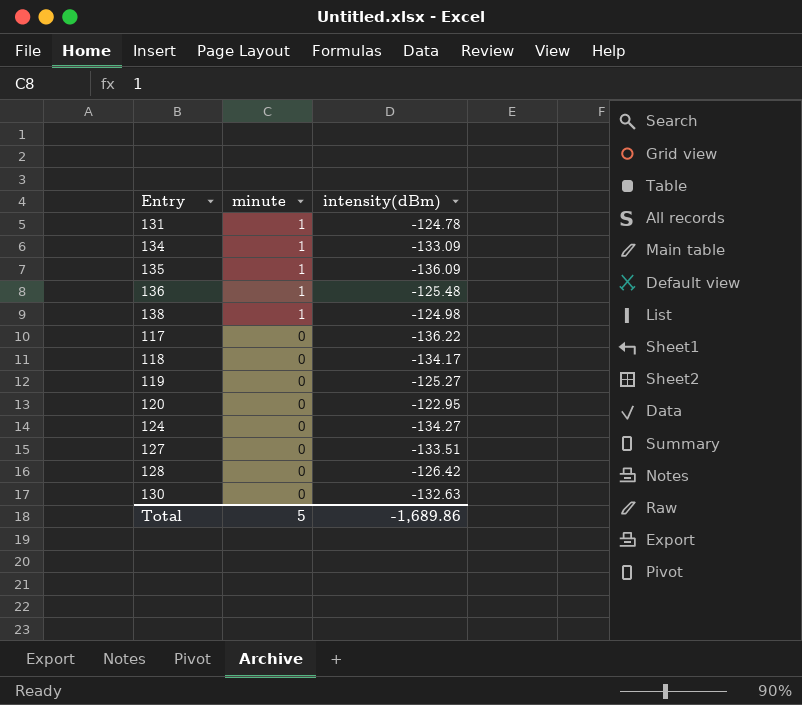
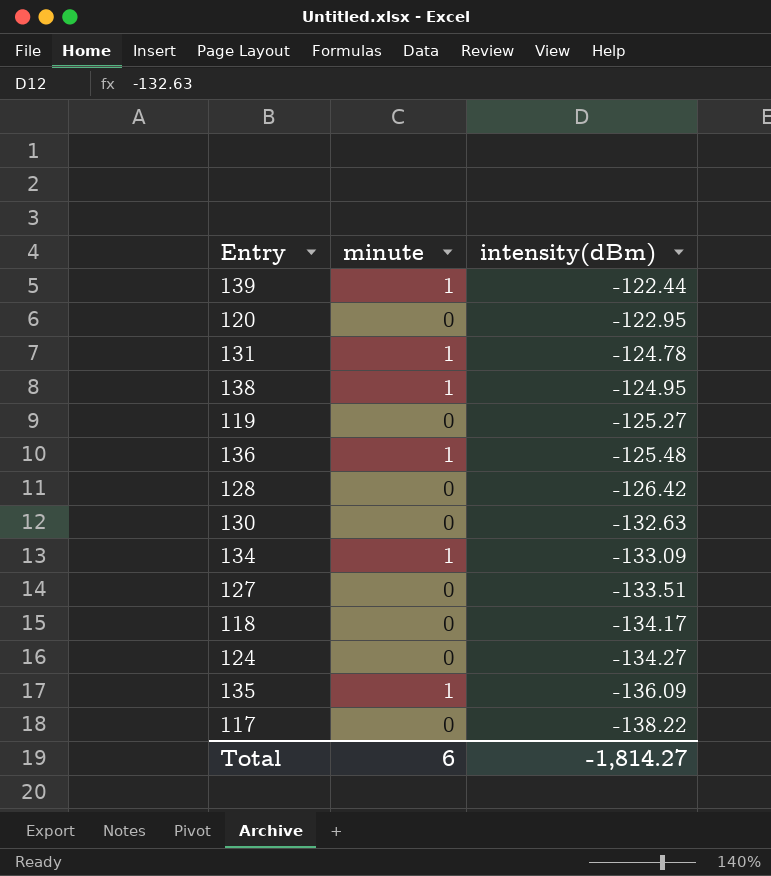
row order: minute descending -> intensity(dBm) descending
row 139: none -> 1 | -122.44
138 | intensity(dBm): -124.98 -> -124.95
117 | intensity(dBm): -136.22 -> -138.22
Total | minute: 5 -> 6
Total | intensity(dBm): -1,689.86 -> -1,814.27

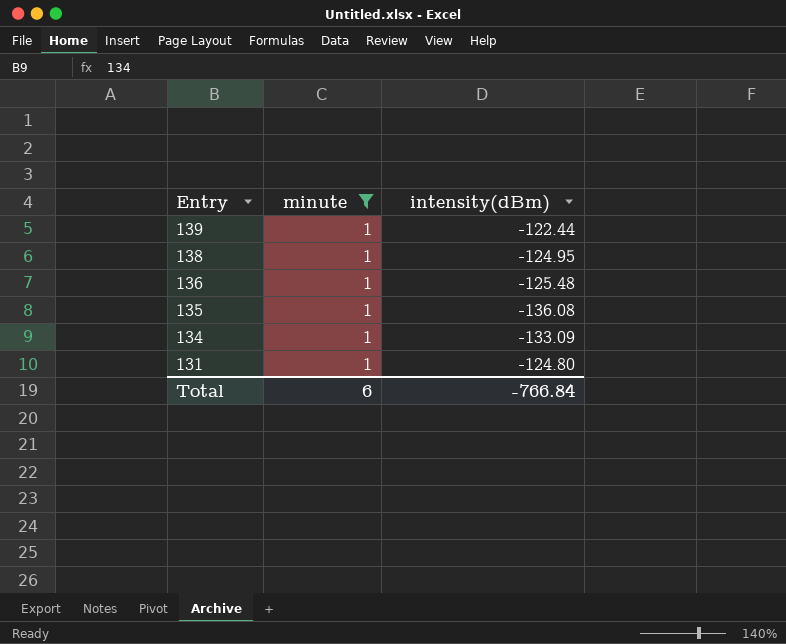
filter: none -> minute = 1
row order: intensity(dBm) descending -> Entry descending
135 | intensity(dBm): -136.09 -> -136.08
131 | intensity(dBm): -124.78 -> -124.80
Total | intensity(dBm): -1,814.27 -> -766.84

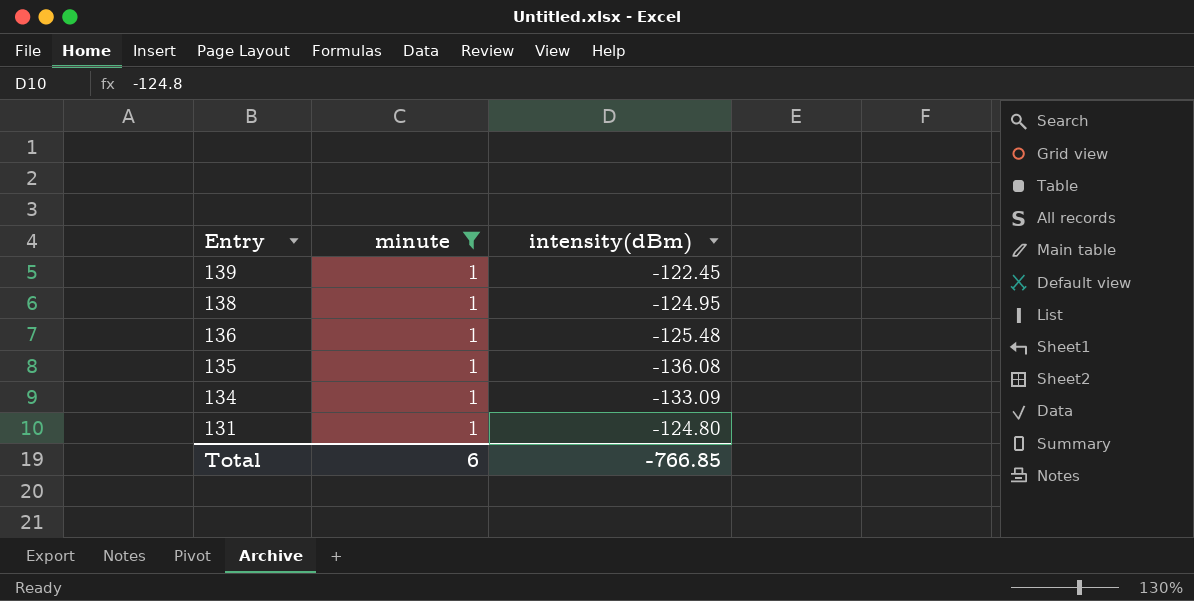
139 | intensity(dBm): -122.44 -> -122.45
Total | intensity(dBm): -766.84 -> -766.85

